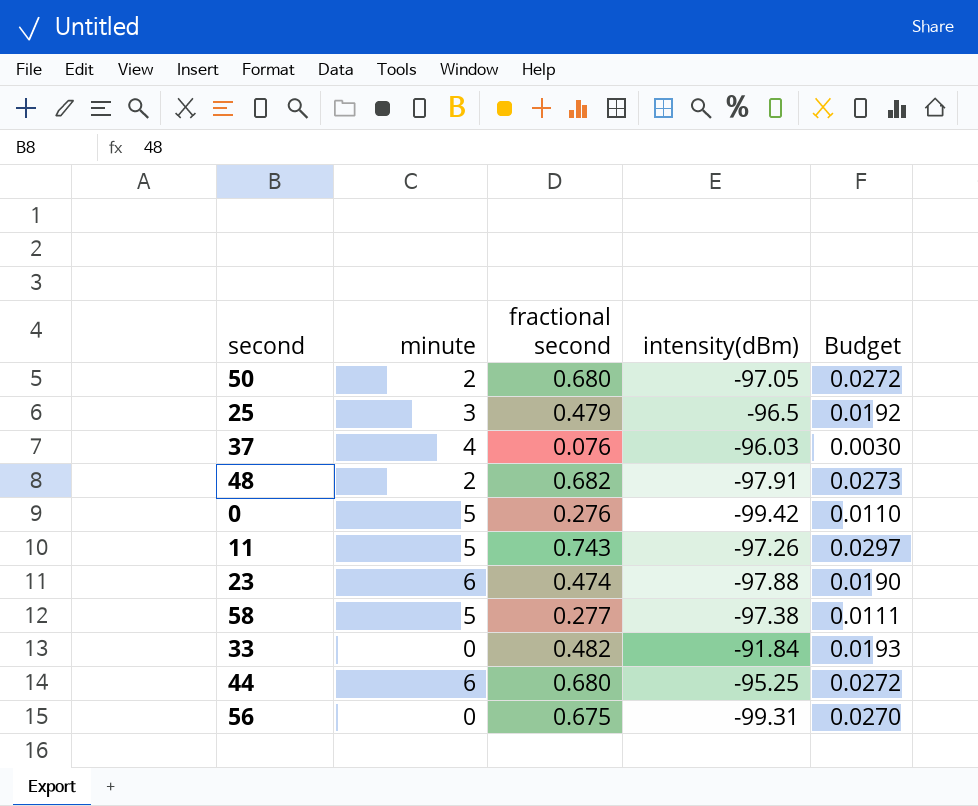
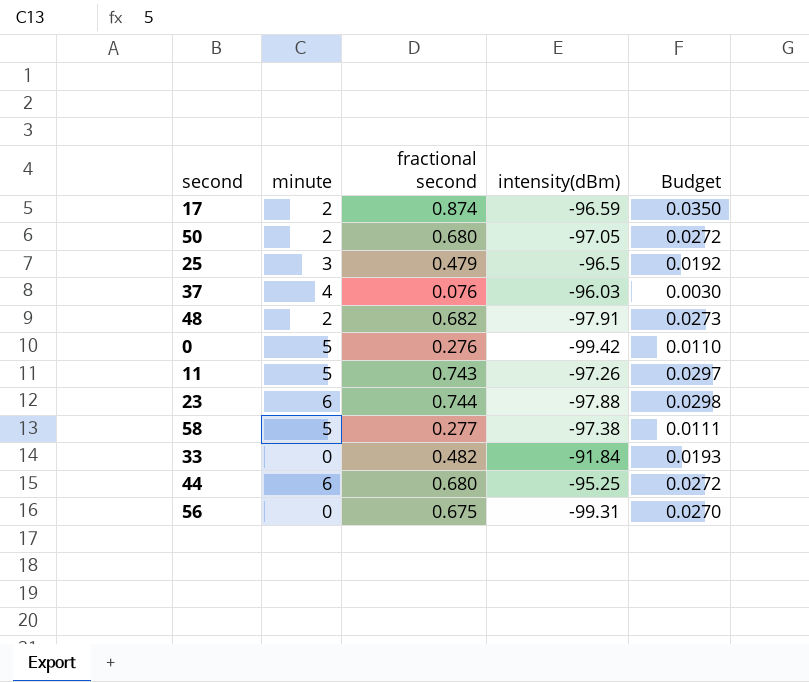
row 17: none -> 2 | 0.874 | -96.59 | 0.0350
23 | fractional second: 0.474 -> 0.744
23 | Budget: 0.0190 -> 0.0298

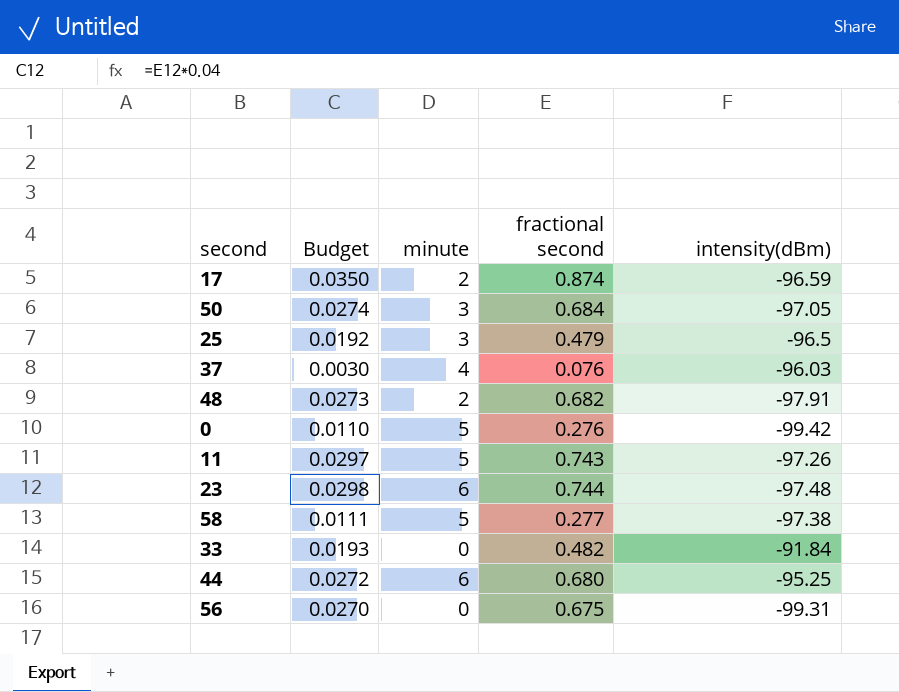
column Budget | position: 5 -> 2
50 | Budget: 0.0272 -> 0.0274
50 | minute: 2 -> 3
50 | fractional second: 0.680 -> 0.684
23 | intensity(dBm): -97.88 -> -97.48

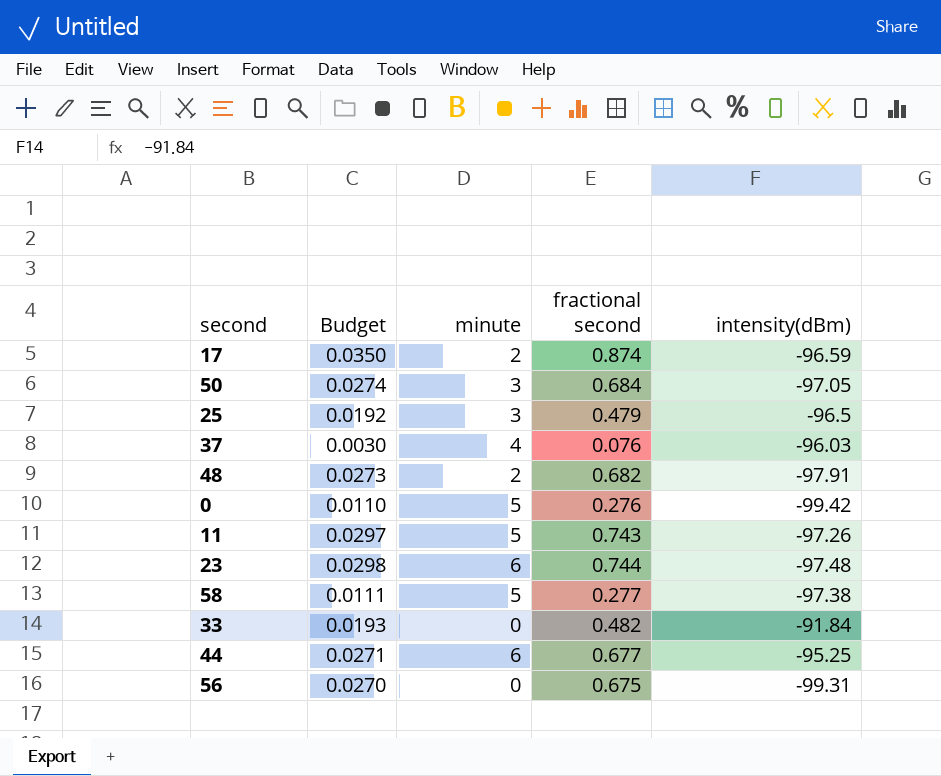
44 | Budget: 0.0272 -> 0.0271
44 | fractional second: 0.680 -> 0.677

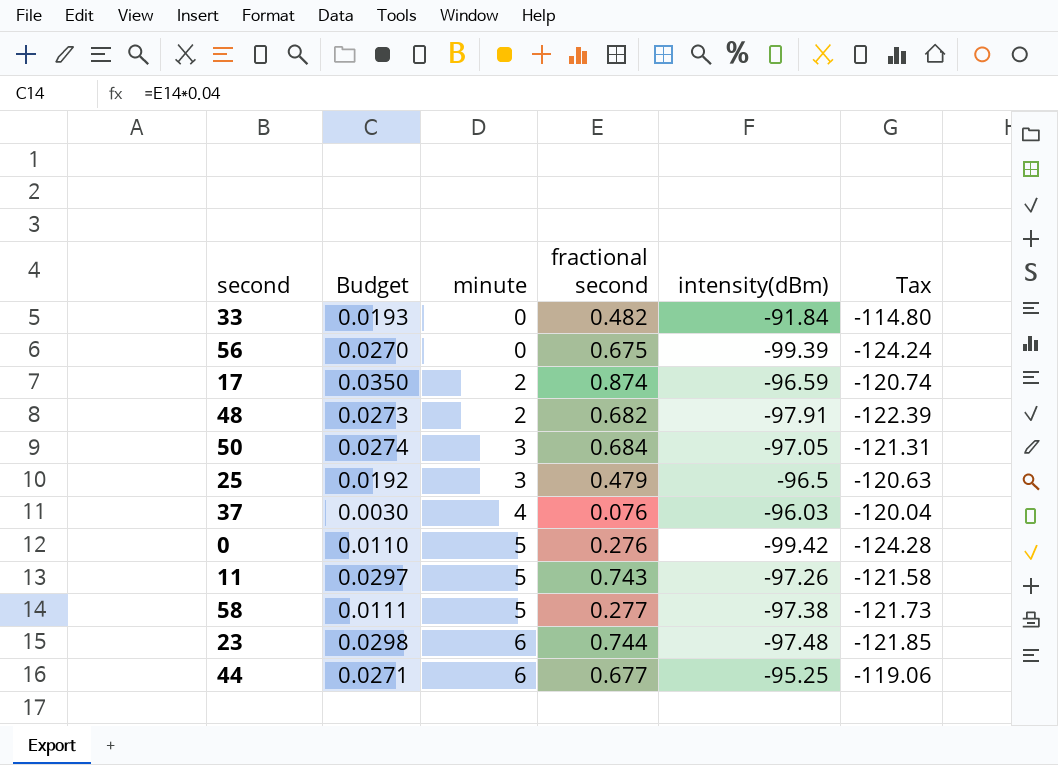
row order: none -> minute ascending
column Tax | formula: none -> [intensity(dBm)] * 1.25
56 | intensity(dBm): -99.31 -> -99.39

